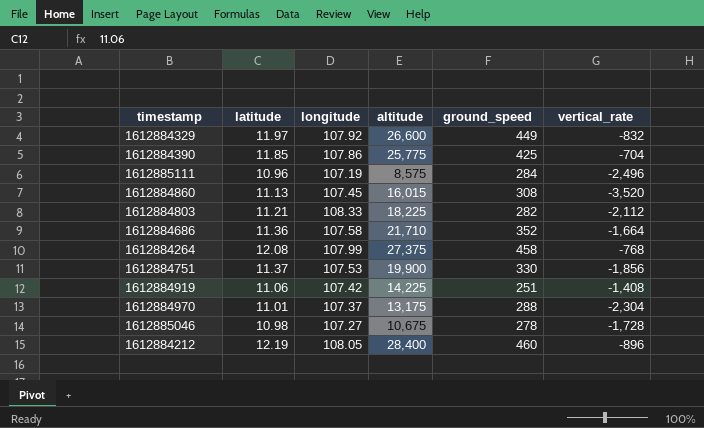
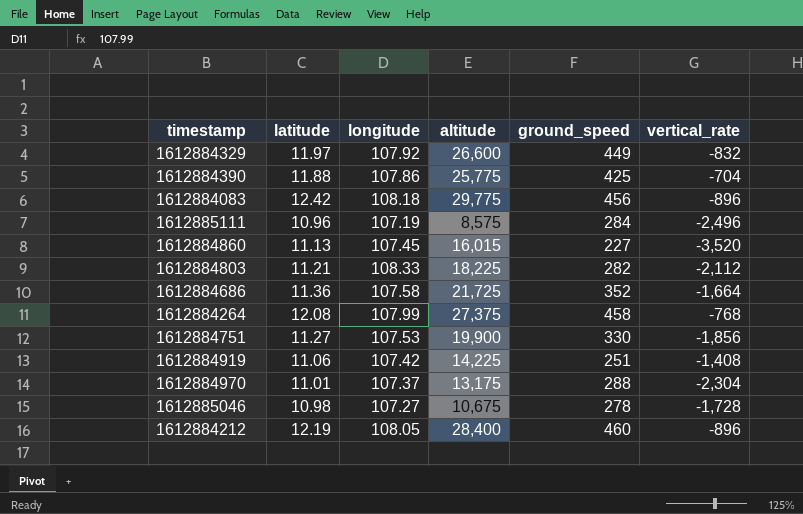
1612884390 | latitude: 11.85 -> 11.88
row 1612884083: none -> 12.42 | 108.18 | 29,775 | 456 | -896
1612884860 | ground_speed: 308 -> 227
1612884686 | altitude: 21,710 -> 21,725
1612884751 | latitude: 11.37 -> 11.27

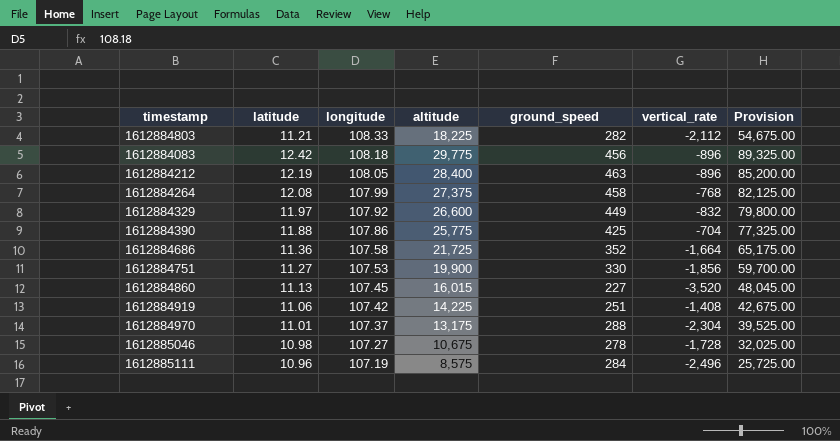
row order: none -> longitude descending
column Provision | formula: none -> [altitude] * 3
1612884212 | ground_speed: 460 -> 463

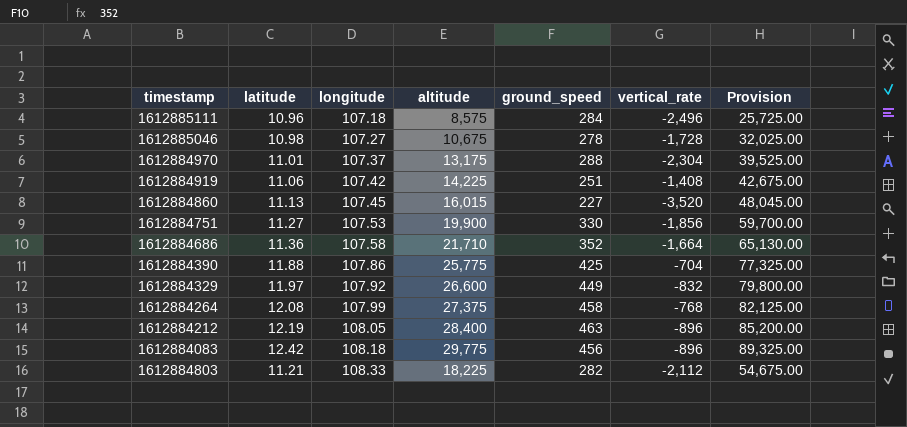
row order: longitude descending -> longitude ascending
1612885111 | longitude: 107.19 -> 107.18
1612884686 | altitude: 21,725 -> 21,710
1612884686 | Provision: 65,175.00 -> 65,130.00

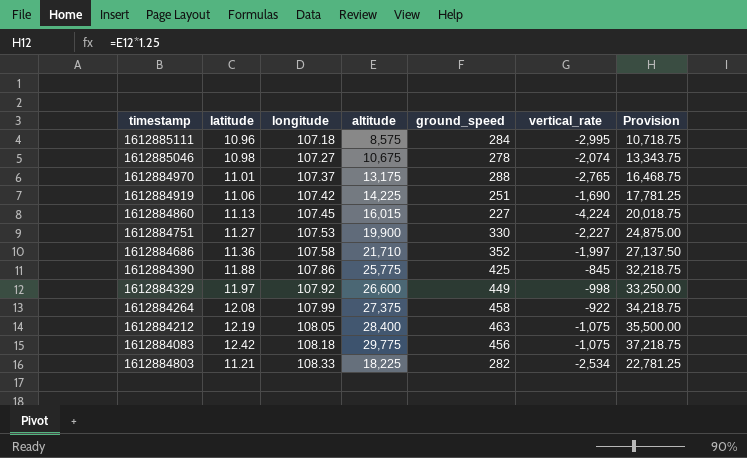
column Provision | formula: [altitude] * 3 -> [altitude] * 1.25
1612885111 | vertical_rate: -2,496 -> -2,995
1612885046 | vertical_rate: -1,728 -> -2,074
1612884970 | vertical_rate: -2,304 -> -2,765
1612884919 | vertical_rate: -1,408 -> -1,690
1612884860 | vertical_rate: -3,520 -> -4,224
1612884751 | vertical_rate: -1,856 -> -2,227
1612884686 | vertical_rate: -1,664 -> -1,997
1612884390 | vertical_rate: -704 -> -845
1612884329 | vertical_rate: -832 -> -998
1612884264 | vertical_rate: -768 -> -922
1612884212 | vertical_rate: -896 -> -1,075
1612884083 | vertical_rate: -896 -> -1,075
1612884803 | vertical_rate: -2,112 -> -2,534

